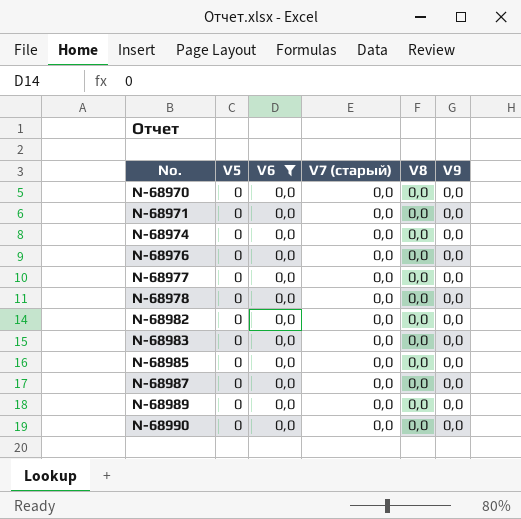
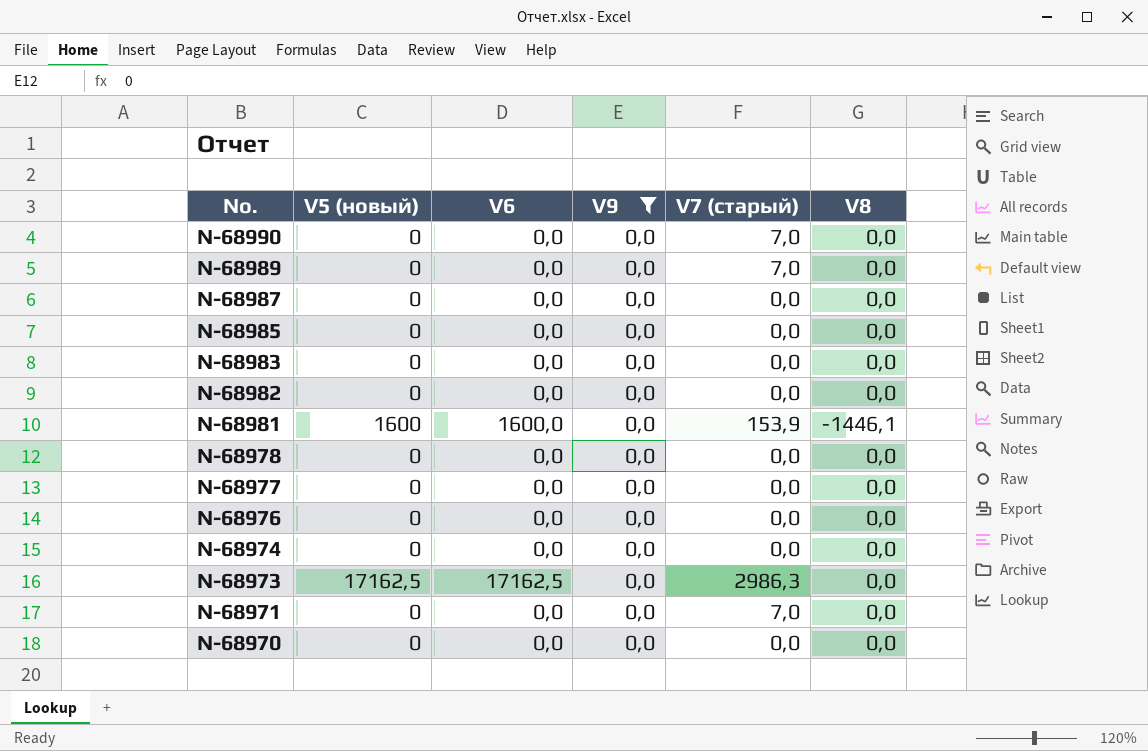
filter: V6 = 0,0 -> V9 = 0,0
row order: No. ascending -> No. descending
column name: V5 -> V5 (новый)
column V9 | position: 6 -> 4
N-68990 | V7 (старый): 0,0 -> 7,0
N-68989 | V7 (старый): 0,0 -> 7,0
N-68971 | V7 (старый): 0,0 -> 7,0

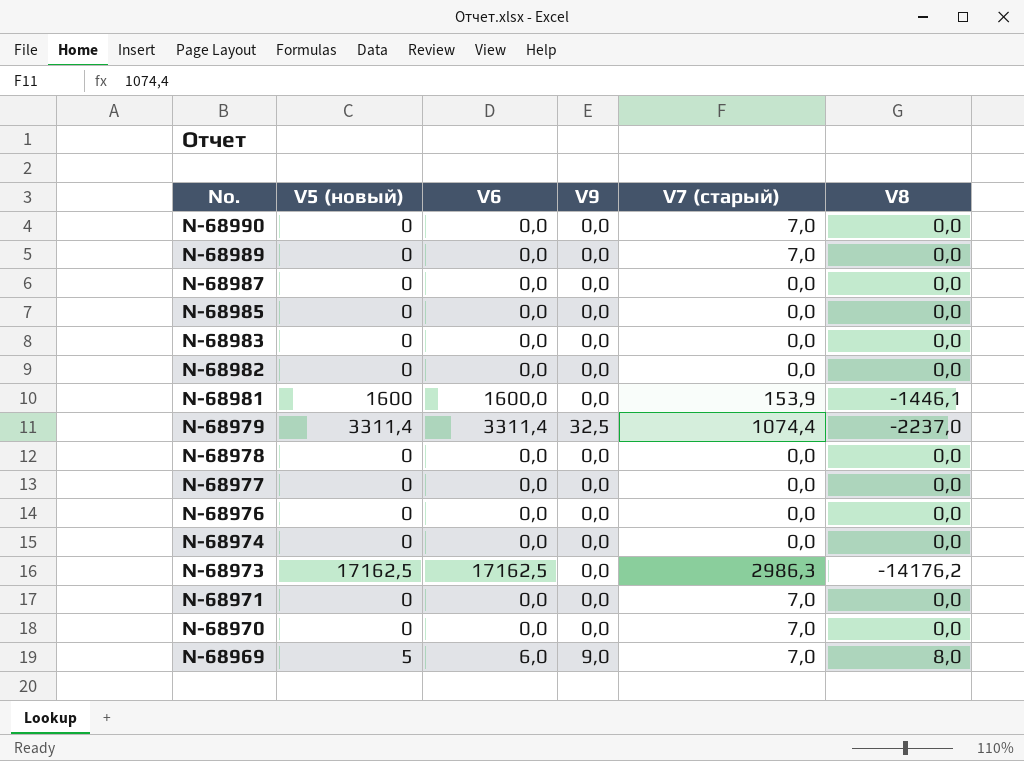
filter: V9 = 0,0 -> none
N-68973 | V8: 0,0 -> -14176,2
N-68970 | V7 (старый): 0,0 -> 7,0

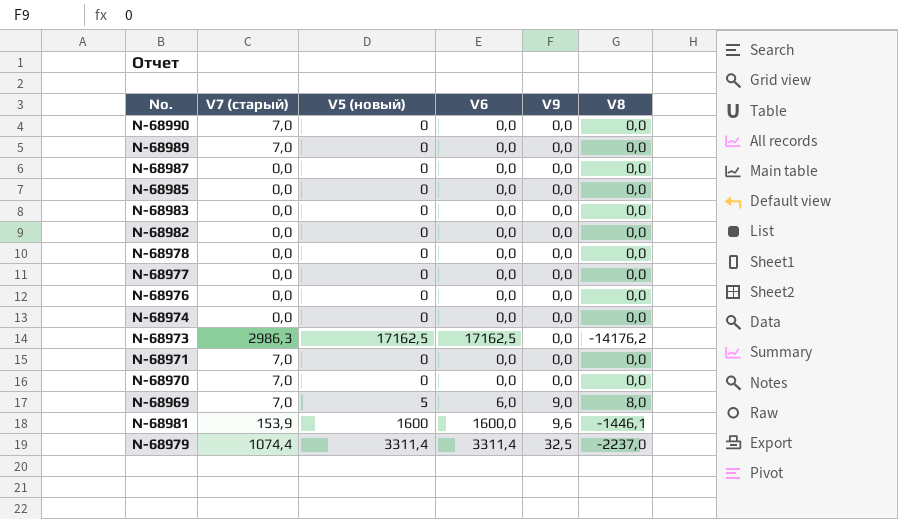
row order: No. descending -> V9 ascending
column V7 (старый) | position: 5 -> 2
N-68981 | V9: 0,0 -> 9,6

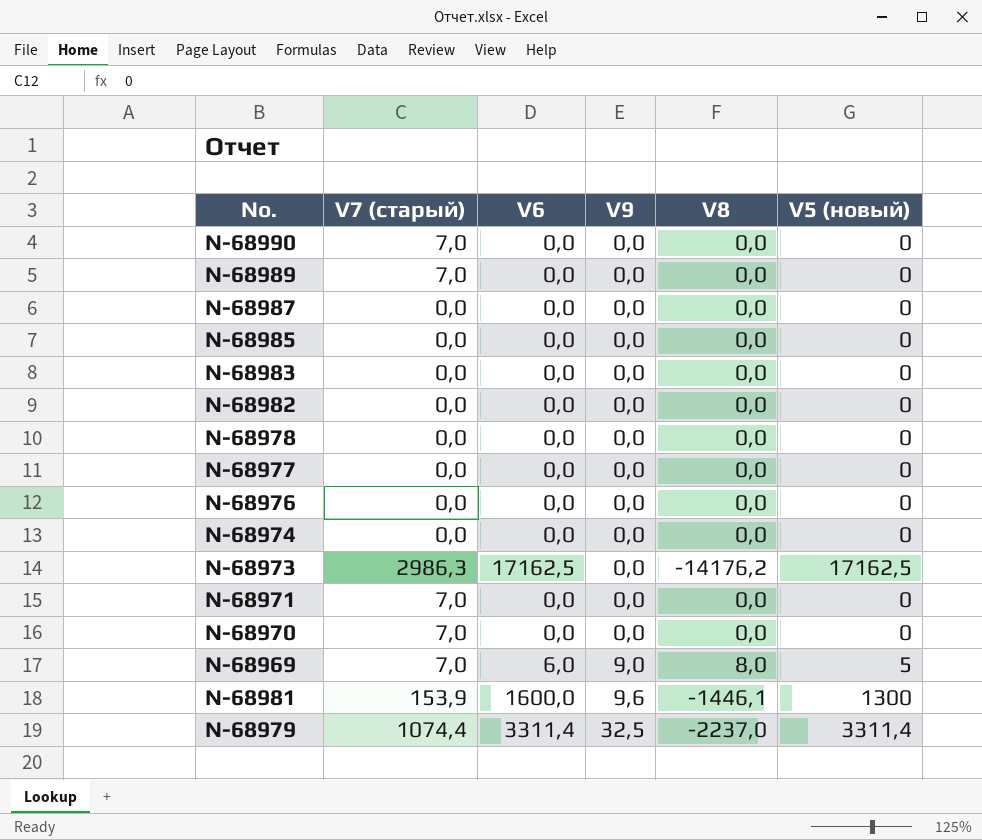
column V5 (новый) | position: 3 -> 6
N-68981 | V5 (новый): 1600 -> 1300

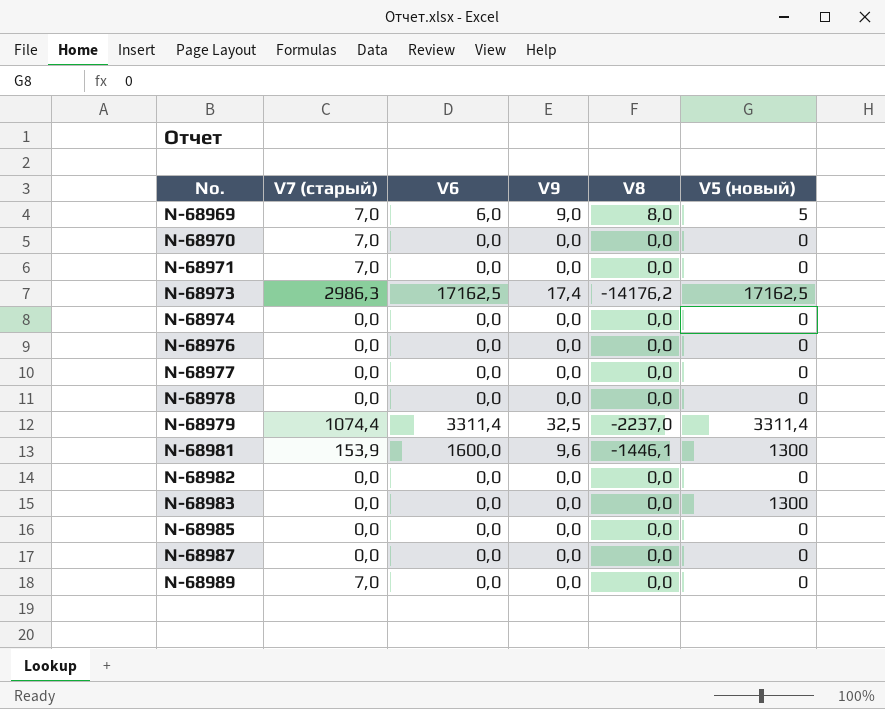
row order: V9 ascending -> No. ascending
row N-68990: 7,0 | 0,0 | 0,0 | 0,0 | 0 -> none
N-68973 | V9: 0,0 -> 17,4
N-68983 | V5 (новый): 0 -> 1300

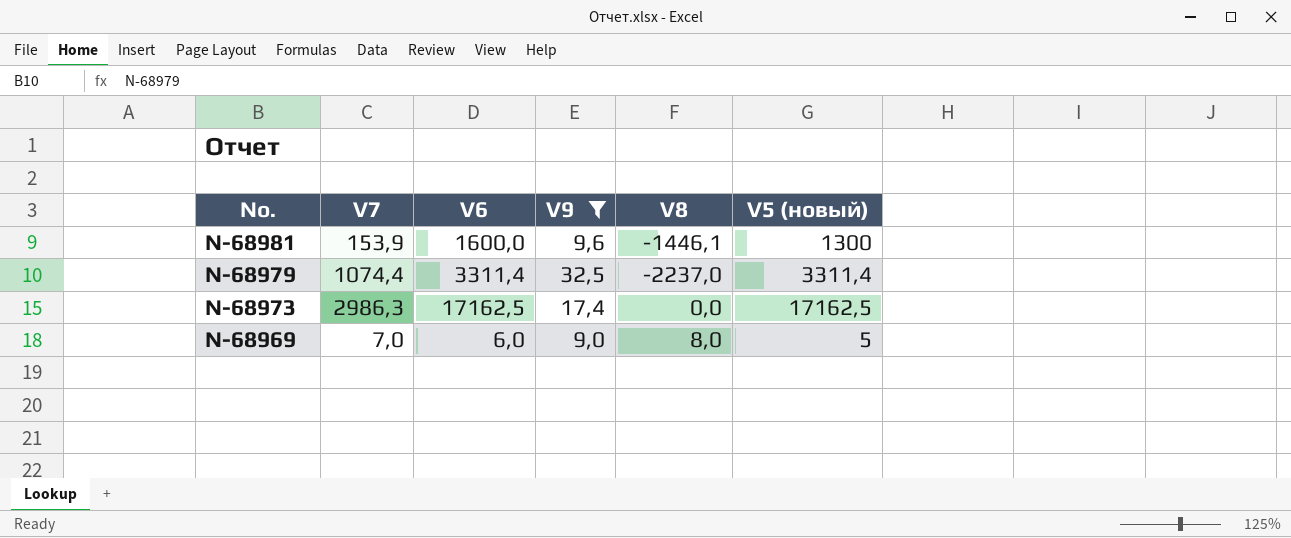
filter: none -> V9 != 0,0
row order: No. ascending -> No. descending
column name: V7 (старый) -> V7
N-68973 | V8: -14176,2 -> 0,0

